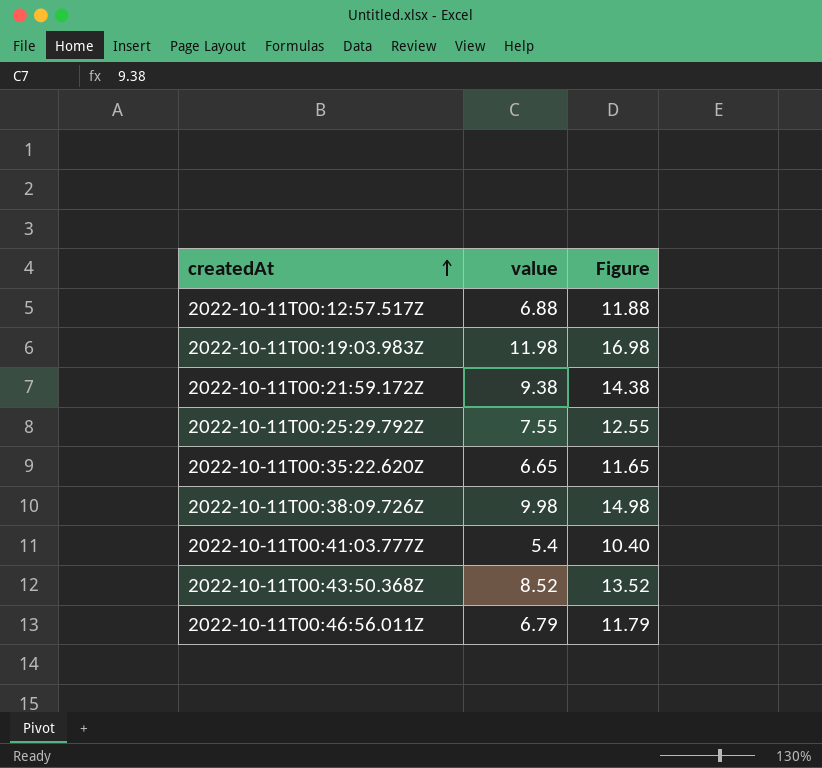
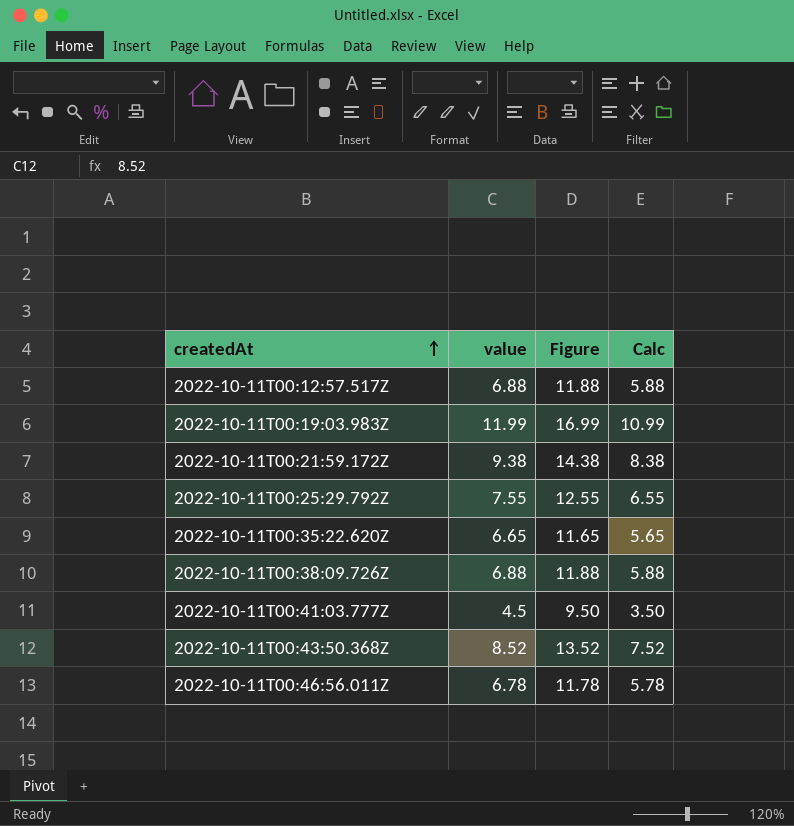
column Calc | formula: none -> [value] - 1
2022-10-11T00:19:03.983Z | value: 11.98 -> 11.99
2022-10-11T00:19:03.983Z | Figure: 16.98 -> 16.99
2022-10-11T00:38:09.726Z | value: 9.98 -> 6.88
2022-10-11T00:38:09.726Z | Figure: 14.98 -> 11.88
2022-10-11T00:41:03.777Z | value: 5.4 -> 4.5
2022-10-11T00:41:03.777Z | Figure: 10.40 -> 9.50
2022-10-11T00:46:56.011Z | value: 6.79 -> 6.78
2022-10-11T00:46:56.011Z | Figure: 11.79 -> 11.78

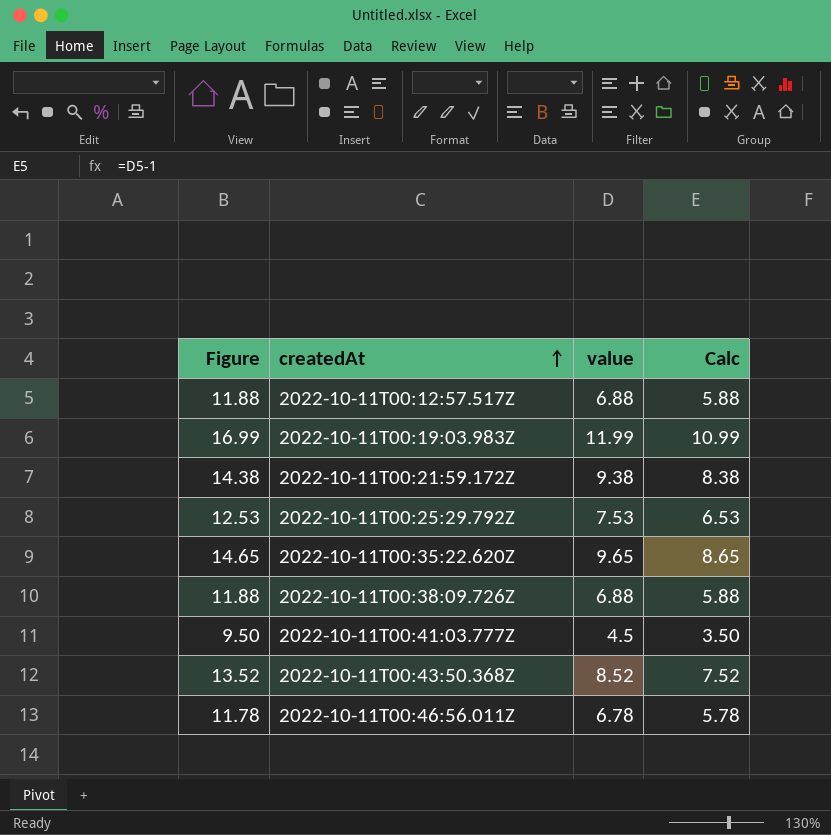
column Figure | position: 3 -> 1
2022-10-11T00:25:29.792Z | Figure: 12.55 -> 12.53
2022-10-11T00:25:29.792Z | value: 7.55 -> 7.53
2022-10-11T00:25:29.792Z | Calc: 6.55 -> 6.53
2022-10-11T00:35:22.620Z | Figure: 11.65 -> 14.65
2022-10-11T00:35:22.620Z | value: 6.65 -> 9.65
2022-10-11T00:35:22.620Z | Calc: 5.65 -> 8.65

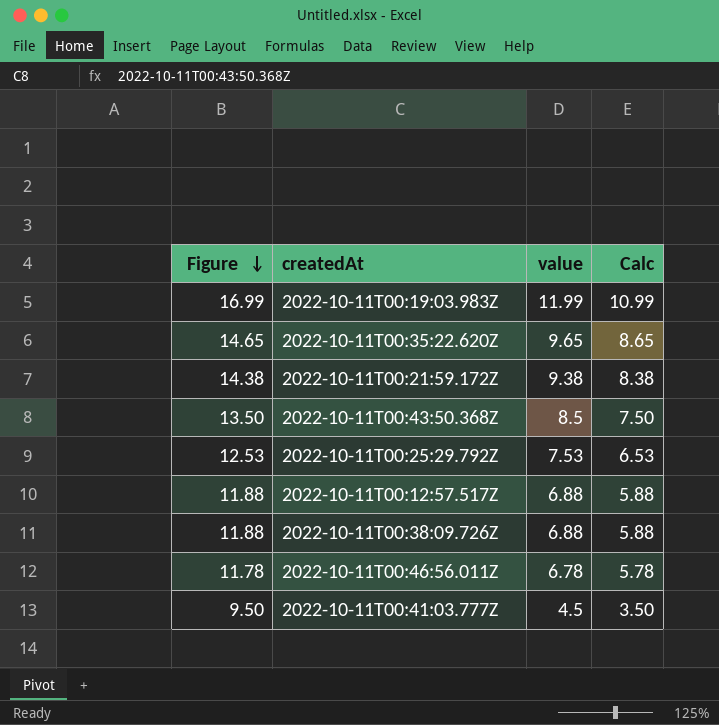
row order: createdAt ascending -> Figure descending
2022-10-11T00:43:50.368Z | Figure: 13.52 -> 13.50
2022-10-11T00:43:50.368Z | value: 8.52 -> 8.5
2022-10-11T00:43:50.368Z | Calc: 7.52 -> 7.50

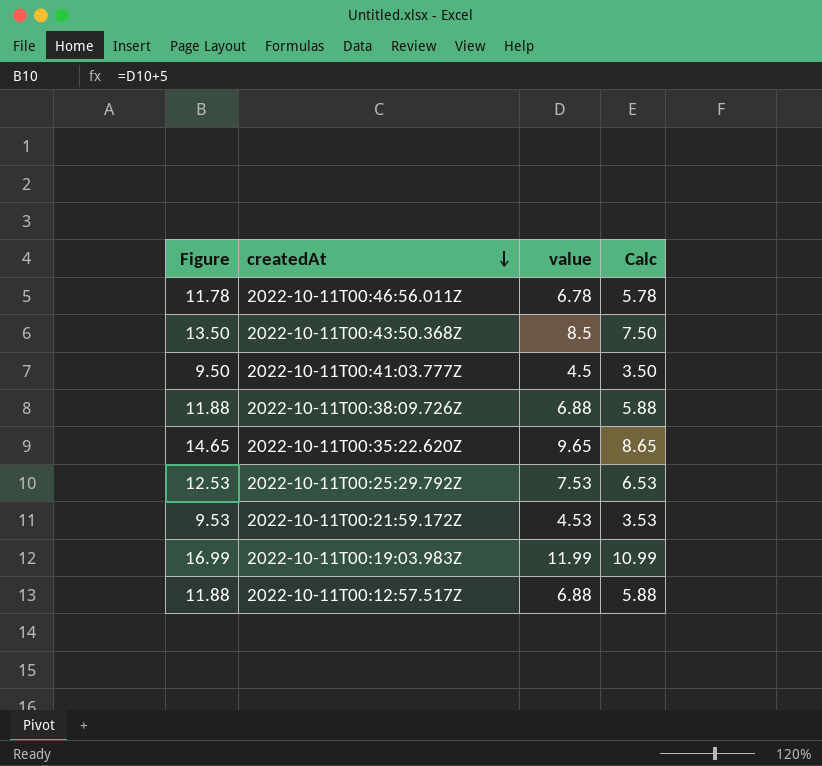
row order: Figure descending -> createdAt descending
2022-10-11T00:21:59.172Z | Figure: 14.38 -> 9.53
2022-10-11T00:21:59.172Z | value: 9.38 -> 4.53
2022-10-11T00:21:59.172Z | Calc: 8.38 -> 3.53

